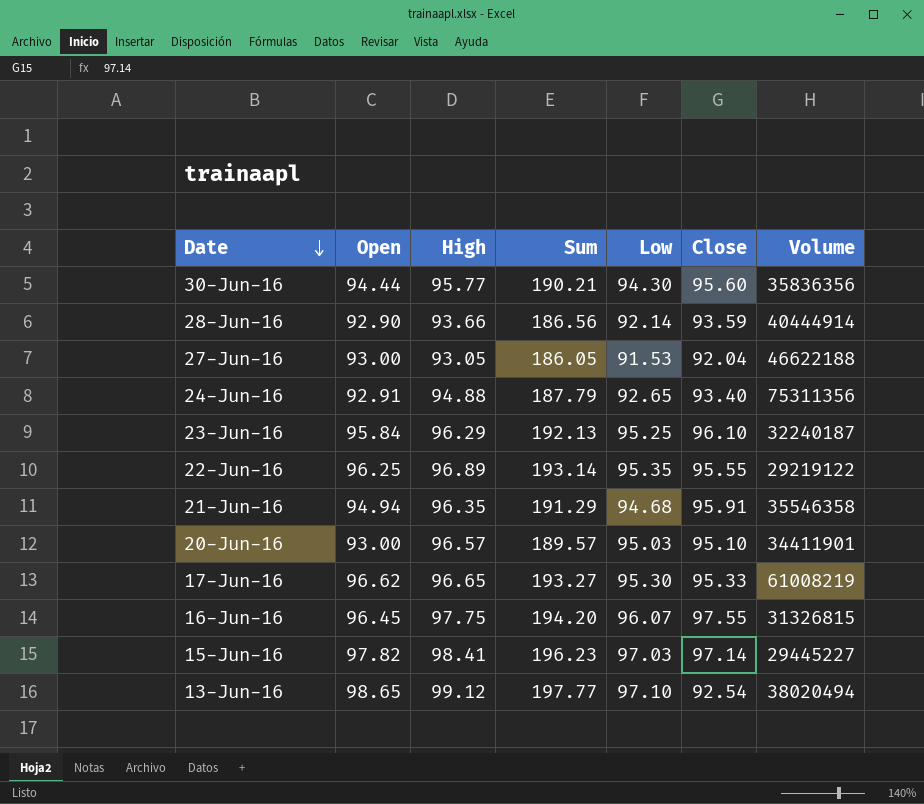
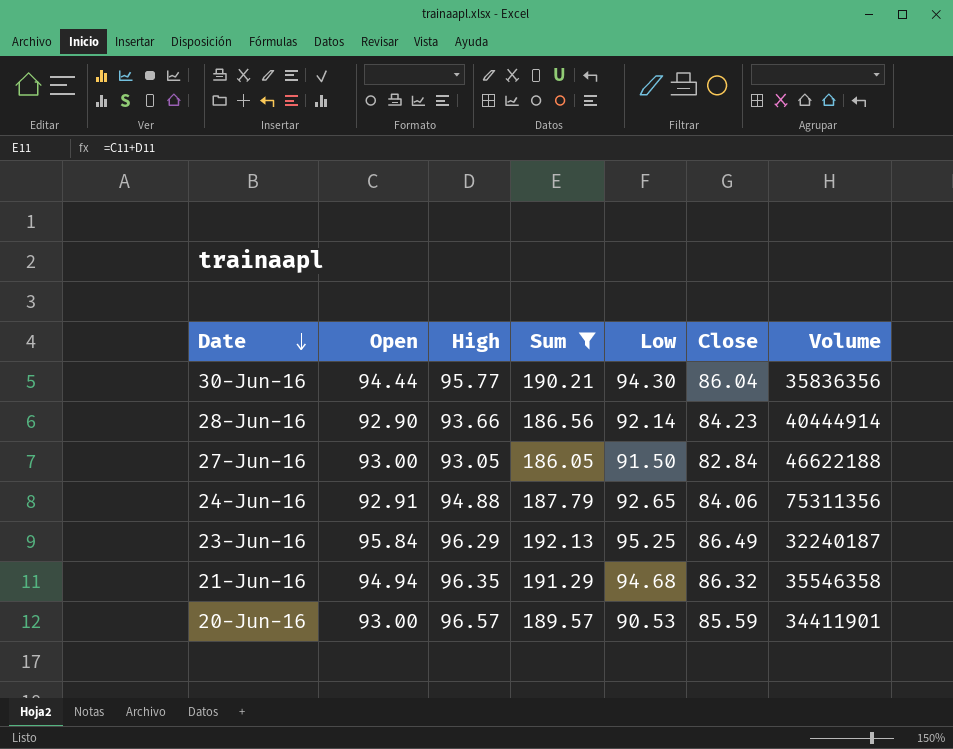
filter: none -> Sum <= 192.13
30-Jun-16 | Close: 95.60 -> 86.04
28-Jun-16 | Close: 93.59 -> 84.23
27-Jun-16 | Low: 91.53 -> 91.50
27-Jun-16 | Close: 92.04 -> 82.84
24-Jun-16 | Close: 93.40 -> 84.06
23-Jun-16 | Close: 96.10 -> 86.49
21-Jun-16 | Close: 95.91 -> 86.32
20-Jun-16 | Low: 95.03 -> 90.53
20-Jun-16 | Close: 95.10 -> 85.59

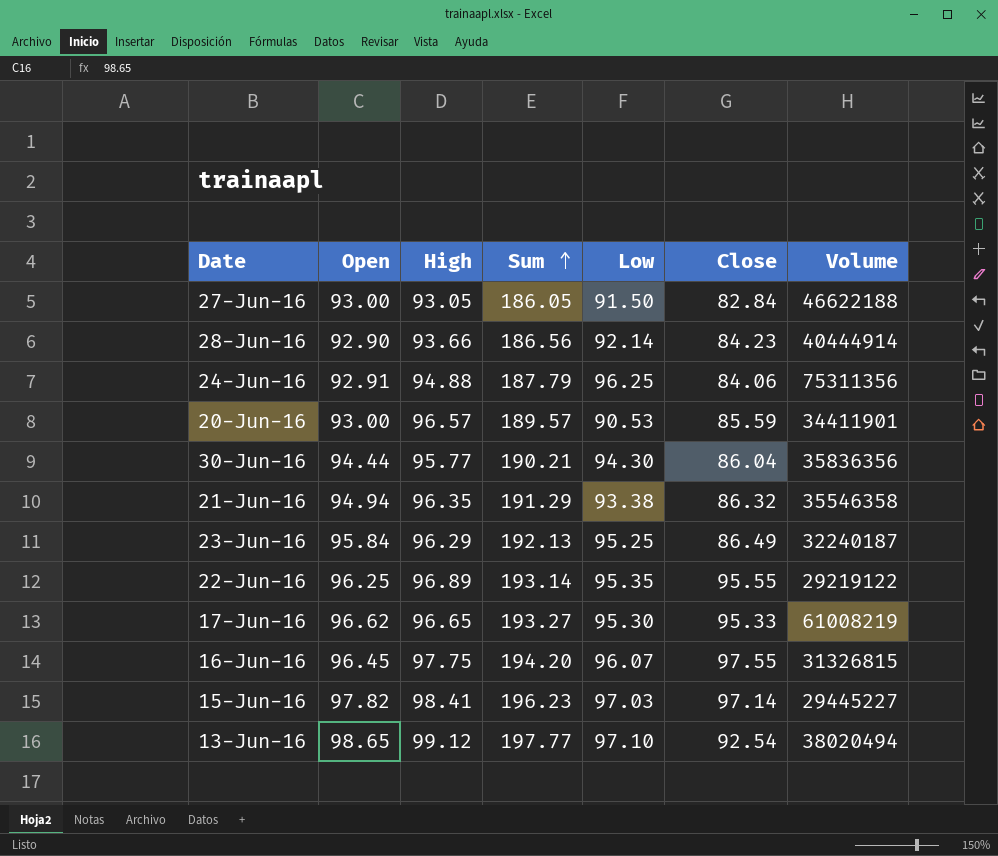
filter: Sum <= 192.13 -> none
row order: Date descending -> Sum ascending
24-Jun-16 | Low: 92.65 -> 96.25
21-Jun-16 | Low: 94.68 -> 93.38

